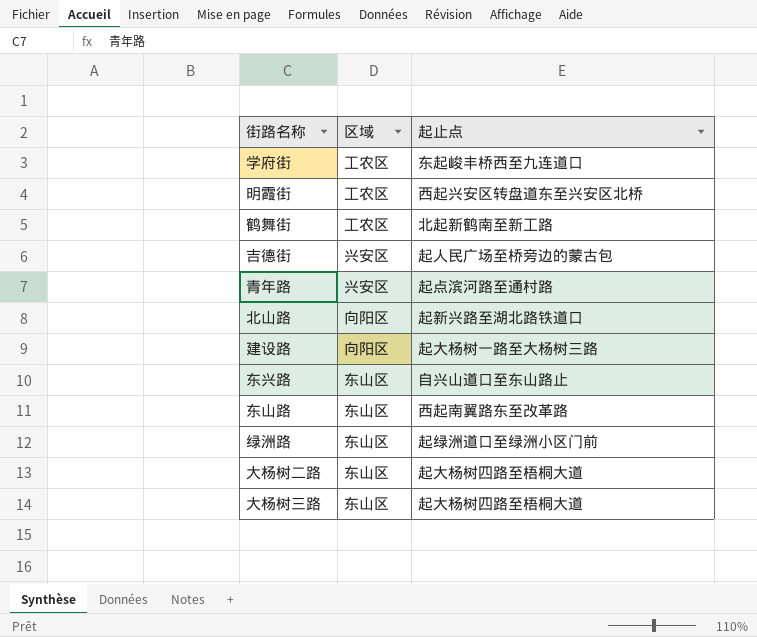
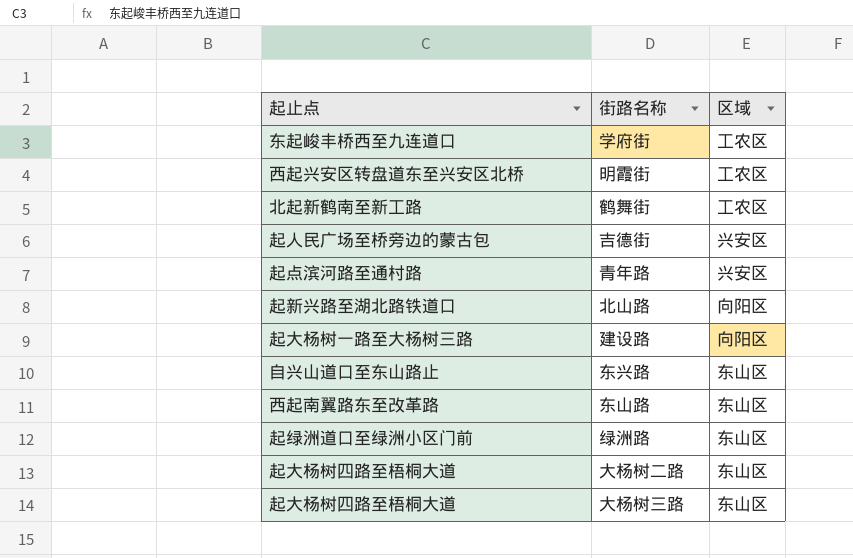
column 起止点 | position: 3 -> 1

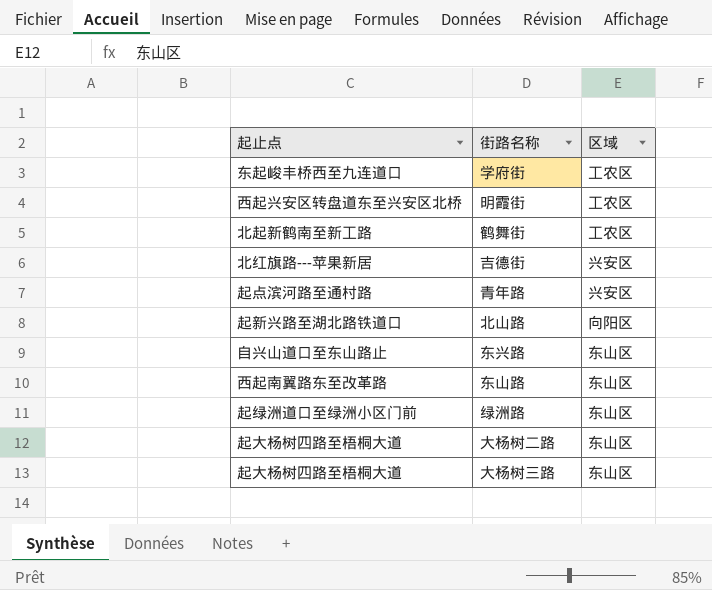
row 建设路: 起大杨树一路至大杨树三路 | 向阳区 -> none
吉德街 | 起止点: 起人民广场至桥旁边的蒙古包 -> 北红旗路---苹果新居

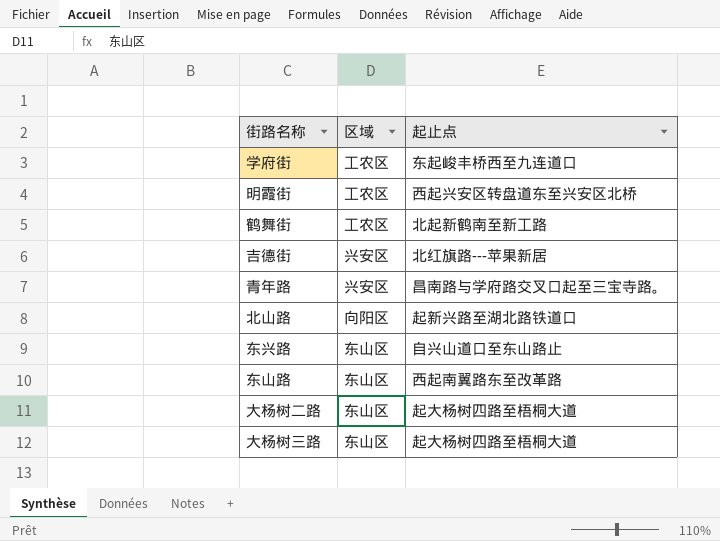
column 起止点 | position: 1 -> 3
row 绿洲路: 起绿洲道口至绿洲小区门前 | 东山区 -> none
青年路 | 起止点: 起点滨河路至通村路 -> 昌南路与学府路交叉口起至三宝寺路。

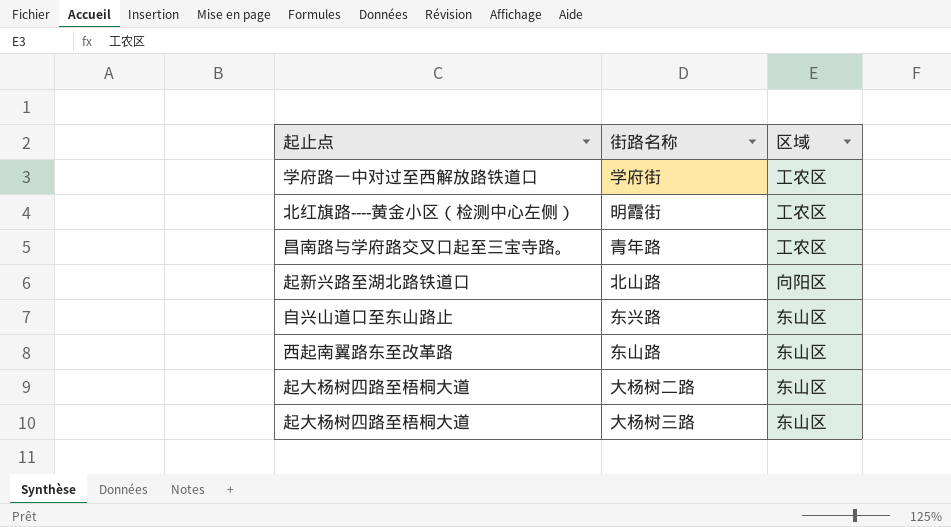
column 起止点 | position: 3 -> 1
row 鹤舞街: 工农区 | 北起新鹤南至新工路 -> none
row 吉德街: 兴安区 | 北红旗路---苹果新居 -> none
学府街 | 起止点: 东起峻丰桥西至九连道口 -> 学府路一中对过至西解放路铁道口
明霞街 | 起止点: 西起兴安区转盘道东至兴安区北桥 -> 北红旗路----黄金小区（检测中心左侧）
青年路 | 区域: 兴安区 -> 工农区

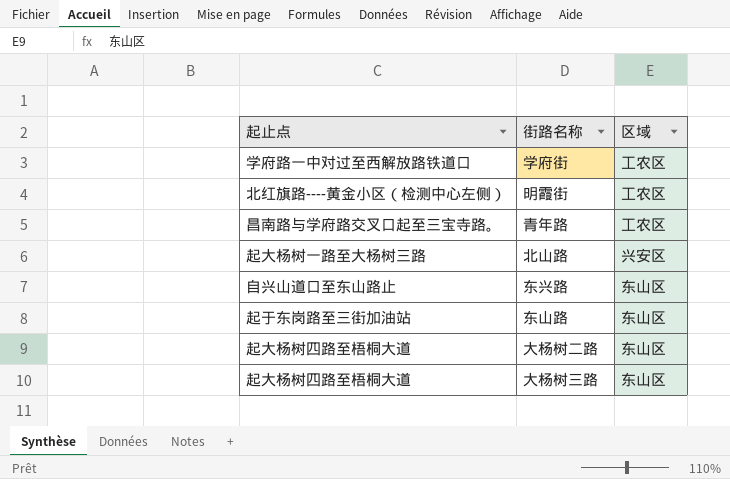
北山路 | 起止点: 起新兴路至湖北路铁道口 -> 起大杨树一路至大杨树三路
北山路 | 区域: 向阳区 -> 兴安区
东山路 | 起止点: 西起南翼路东至改革路 -> 起于东岗路至三街加油站

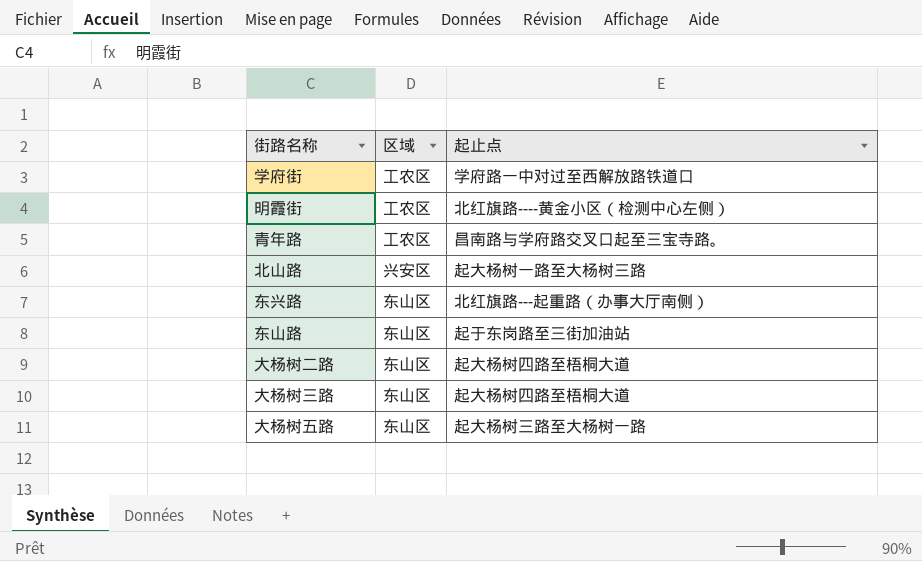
column 起止点 | position: 1 -> 3
东兴路 | 起止点: 自兴山道口至东山路止 -> 北红旗路---起重路（办事大厅南侧）
row 大杨树五路: none -> 东山区 | 起大杨树三路至大杨树一路

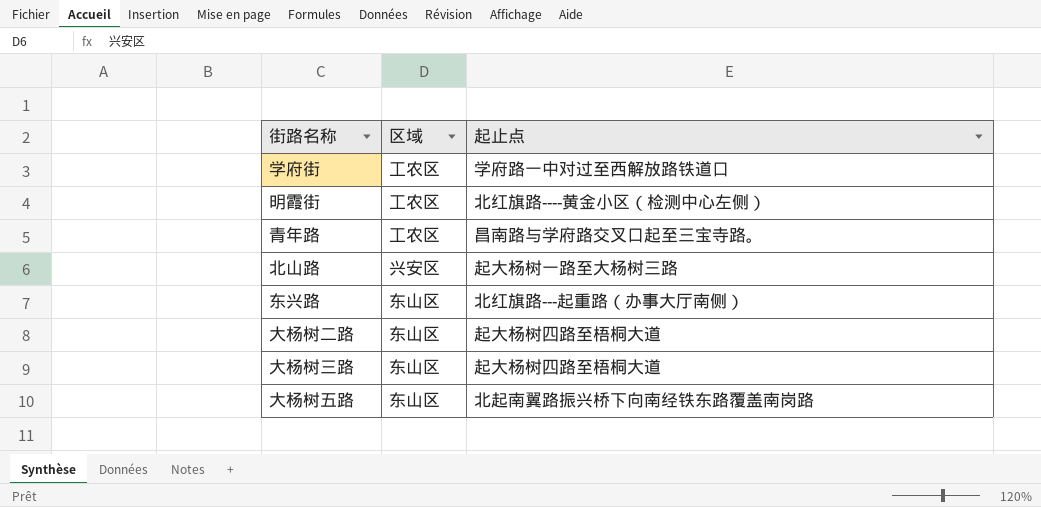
row 东山路: 东山区 | 起于东岗路至三街加油站 -> none
大杨树五路 | 起止点: 起大杨树三路至大杨树一路 -> 北起南翼路振兴桥下向南经铁东路覆盖南岗路

